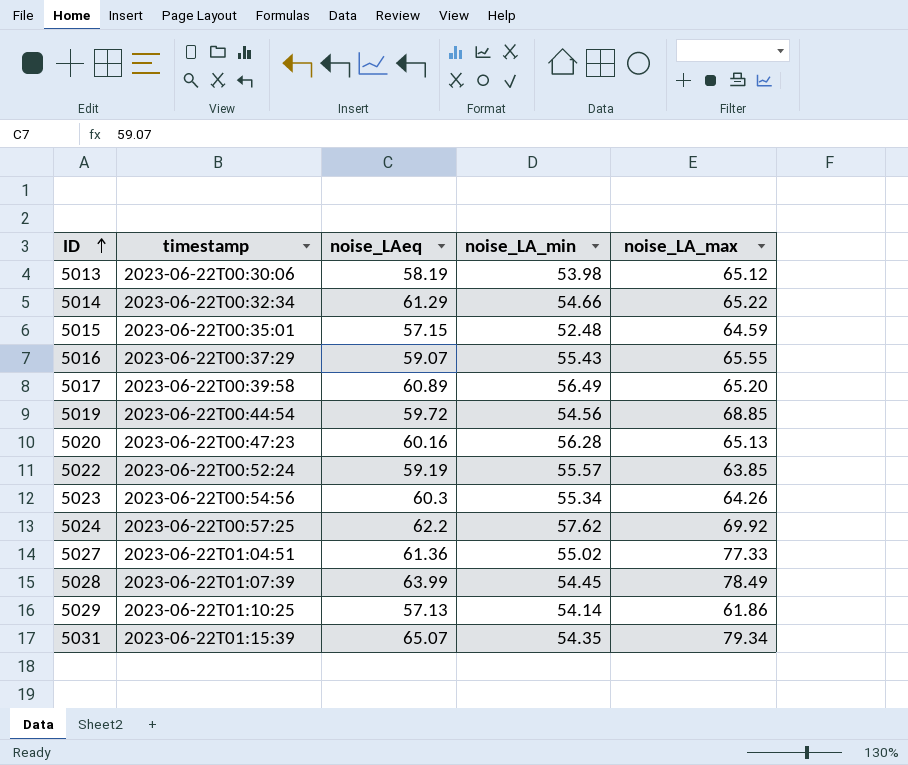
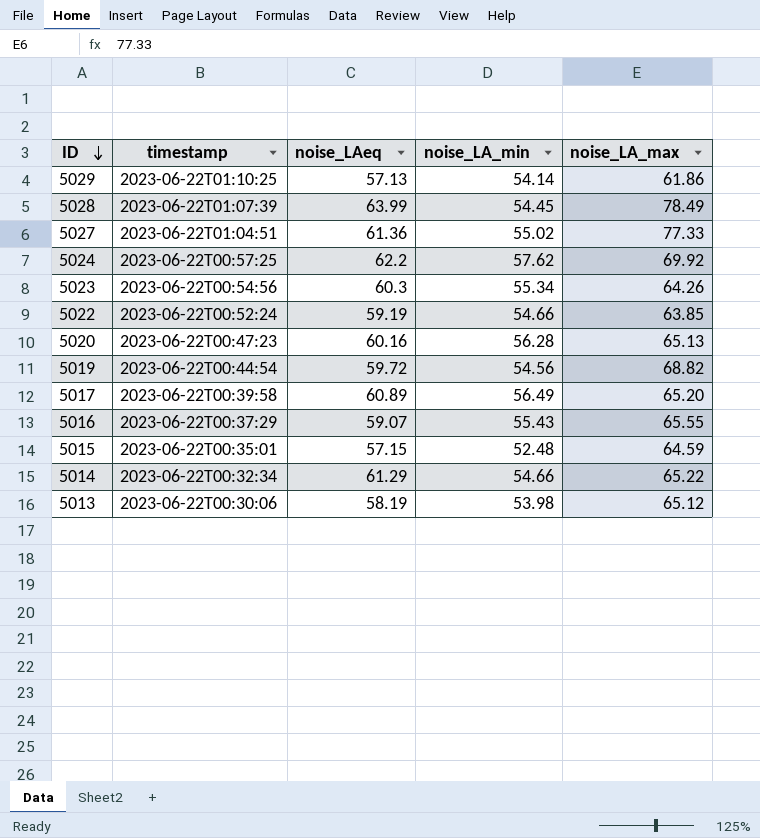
row order: ID ascending -> ID descending
row 5031: 2023-06-22T01:15:39 | 65.07 | 54.35 | 79.34 -> none
5022 | noise_LA_min: 55.57 -> 54.66
5019 | noise_LA_max: 68.85 -> 68.82

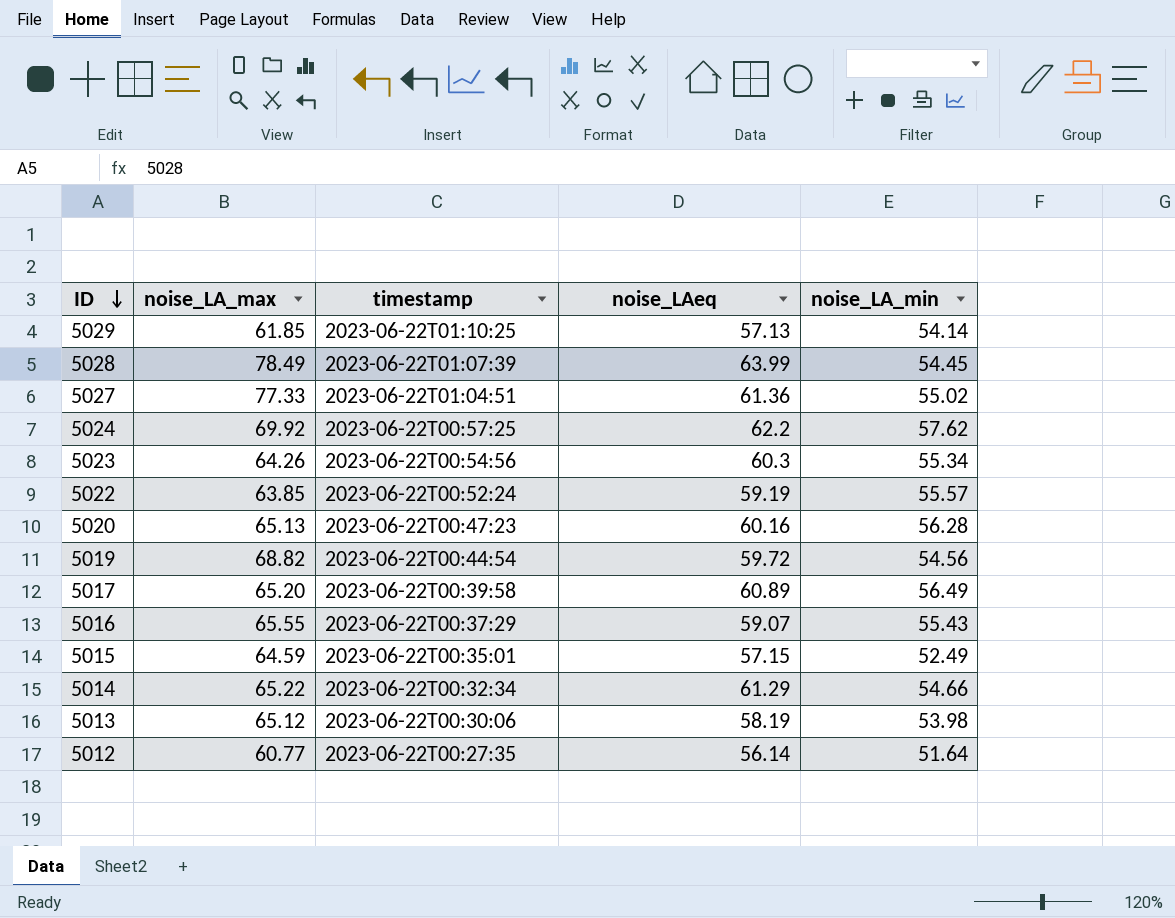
column noise_LA_max | position: 5 -> 2
5029 | noise_LA_max: 61.86 -> 61.85
5022 | noise_LA_min: 54.66 -> 55.57
5015 | noise_LA_min: 52.48 -> 52.49
row 5012: none -> 60.77 | 2023-06-22T00:27:35 | 56.14 | 51.64

